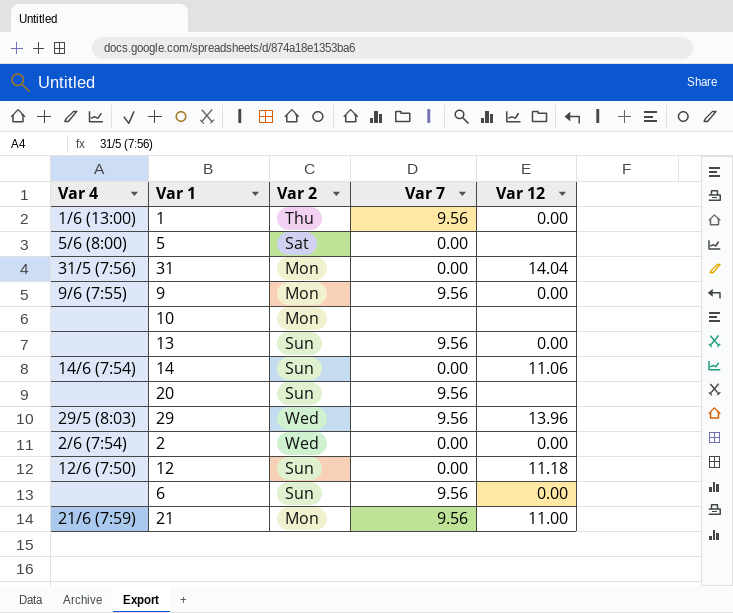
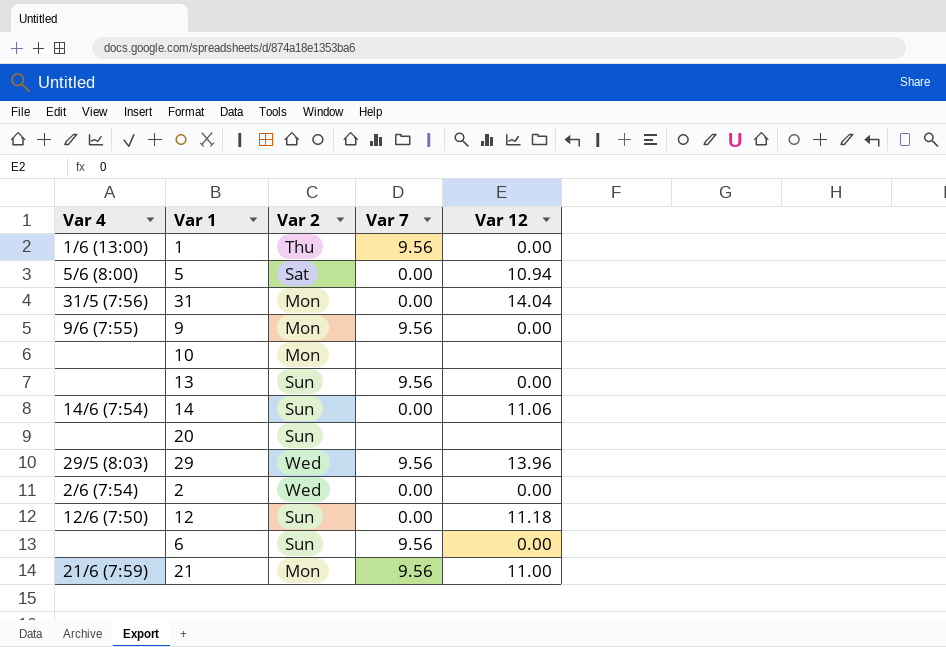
5 | Var 12: none -> 10.94
20 | Var 7: 9.56 -> none

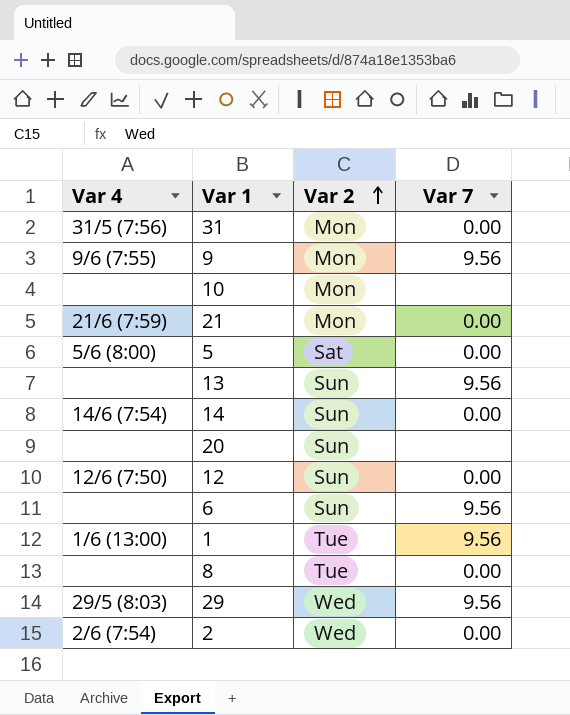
row order: none -> Var 2 ascending
column Var 12 | position: 5 -> none
21 | Var 7: 9.56 -> 0.00
1 | Var 2: Thu -> Tue
row 8: none -> none | Tue | 0.00

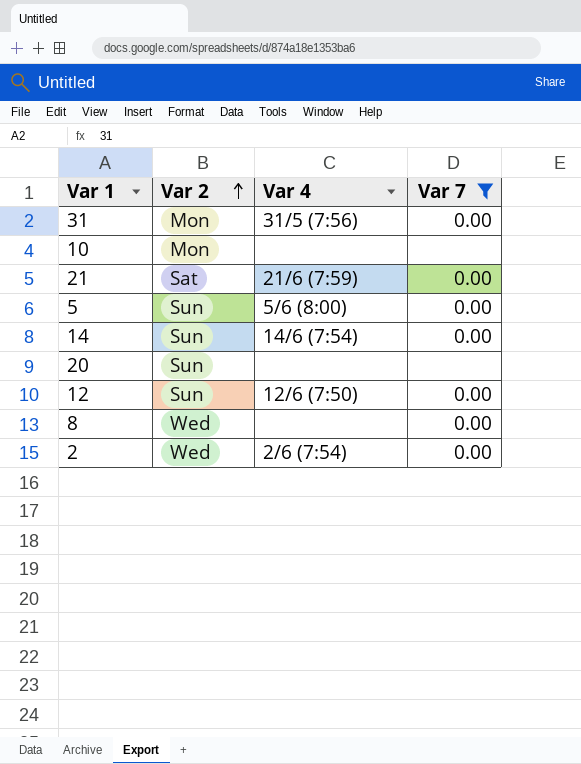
filter: none -> Var 7 != 9.56
column Var 4 | position: 1 -> 3
21 | Var 2: Mon -> Sat
5 | Var 2: Sat -> Sun
8 | Var 2: Tue -> Wed

